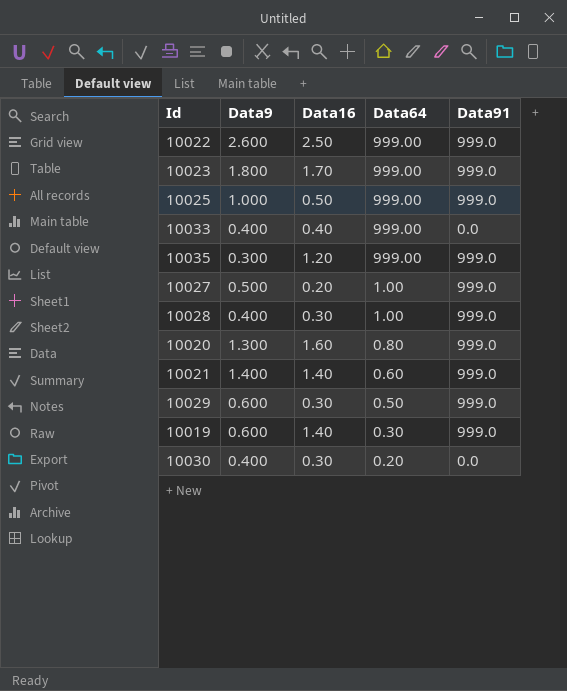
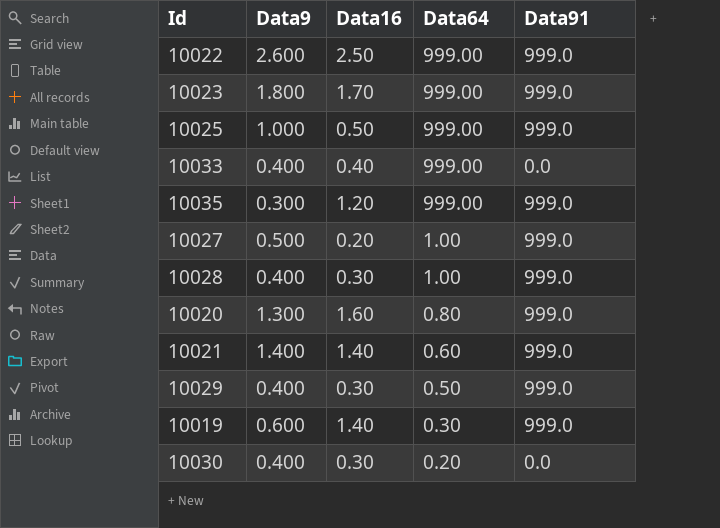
10029 | Data9: 0.600 -> 0.400

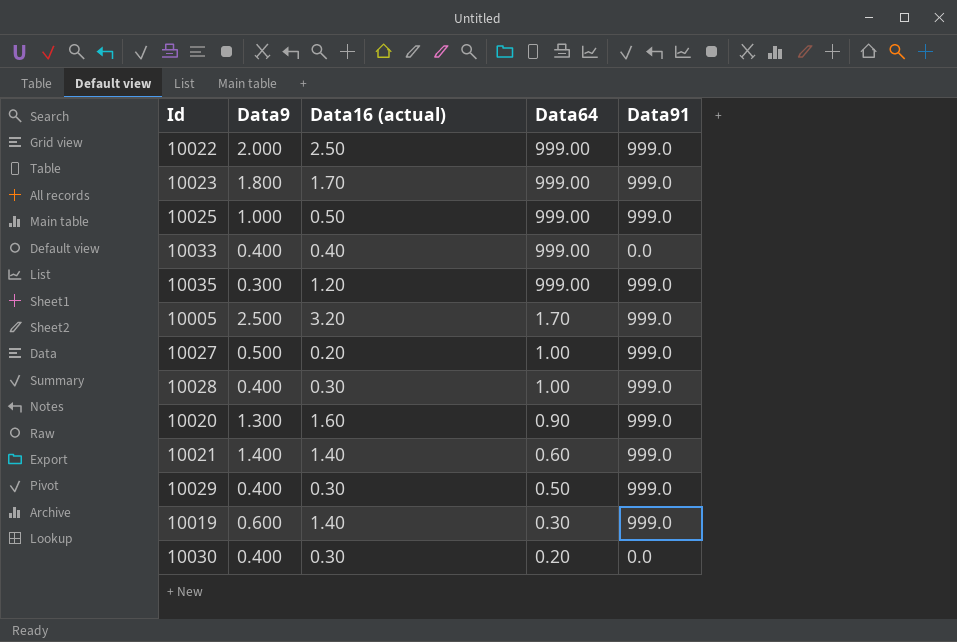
column name: Data16 -> Data16 (actual)
10022 | Data9: 2.600 -> 2.000
row 10005: none -> 2.500 | 3.20 | 1.70 | 999.0
10020 | Data64: 0.80 -> 0.90

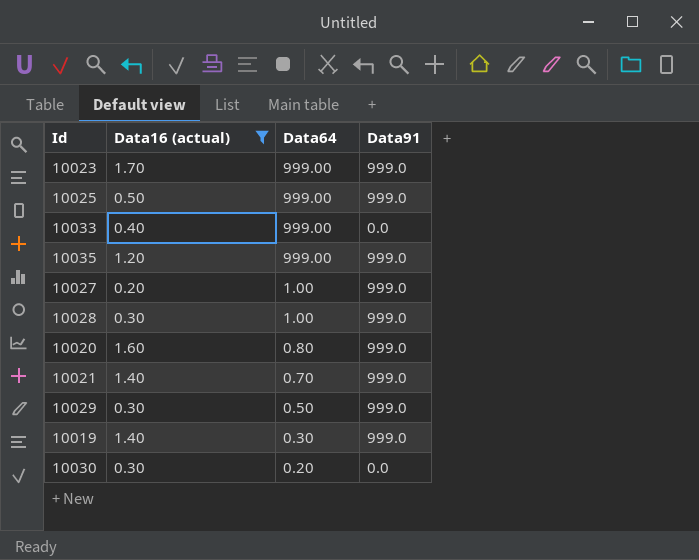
filter: none -> Data16 (actual) <= 1.70
column Data9 | position: 2 -> none
10020 | Data64: 0.90 -> 0.80
10021 | Data64: 0.60 -> 0.70

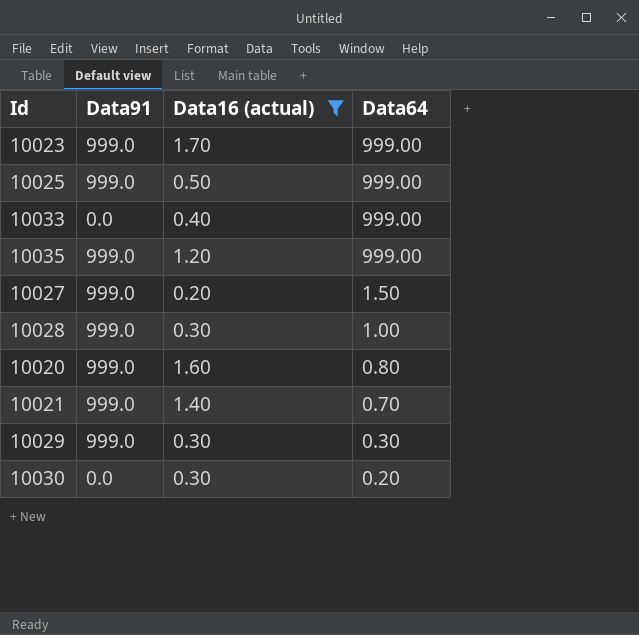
column Data91 | position: 4 -> 2
row 10019: 1.40 | 0.30 | 999.0 -> none
10027 | Data64: 1.00 -> 1.50
10029 | Data64: 0.50 -> 0.30

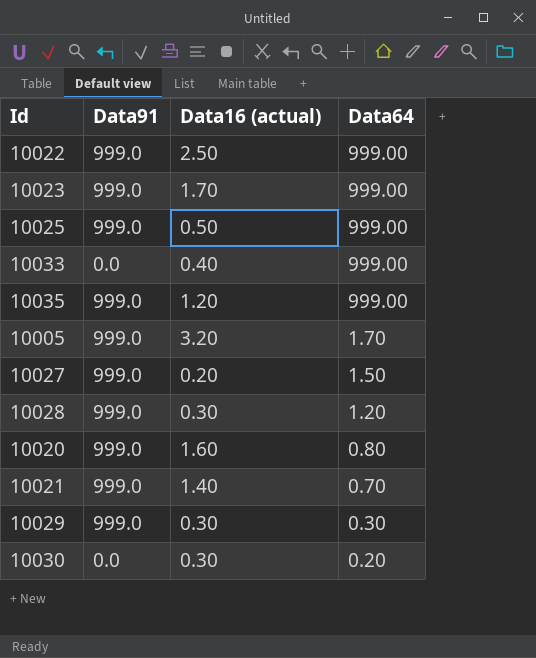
filter: Data16 (actual) <= 1.70 -> none
10028 | Data64: 1.00 -> 1.20

